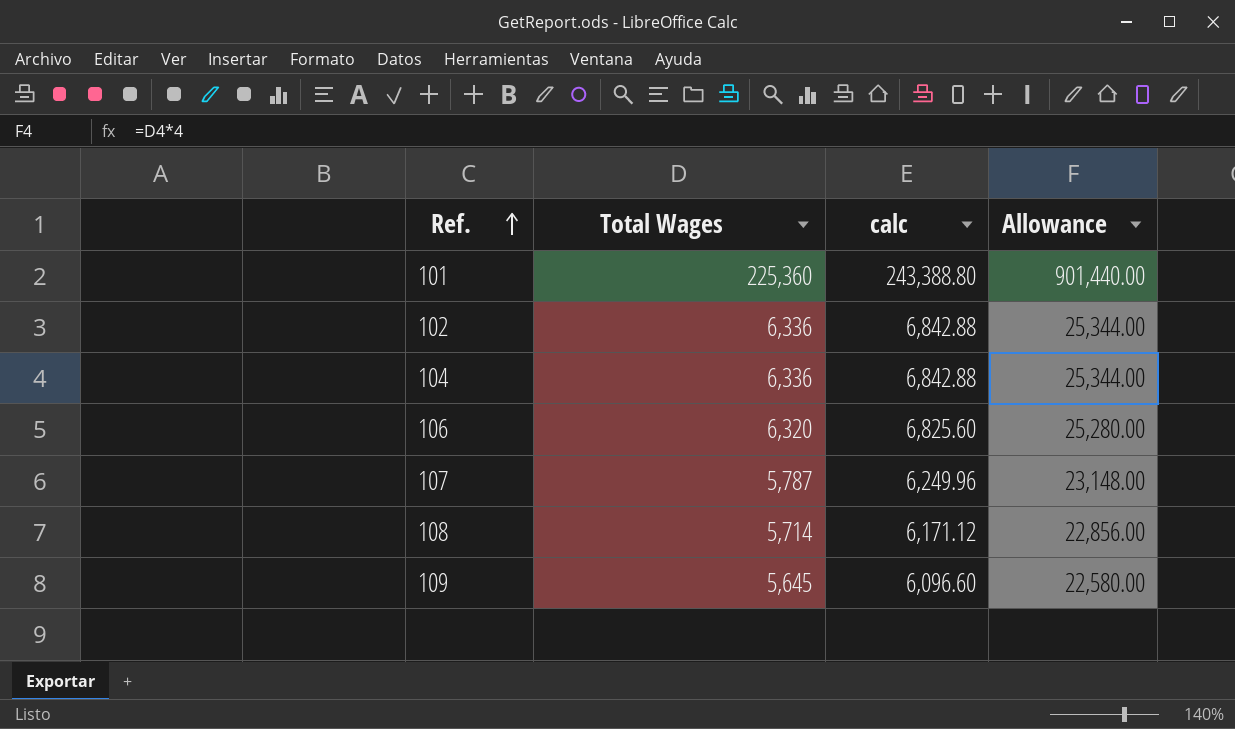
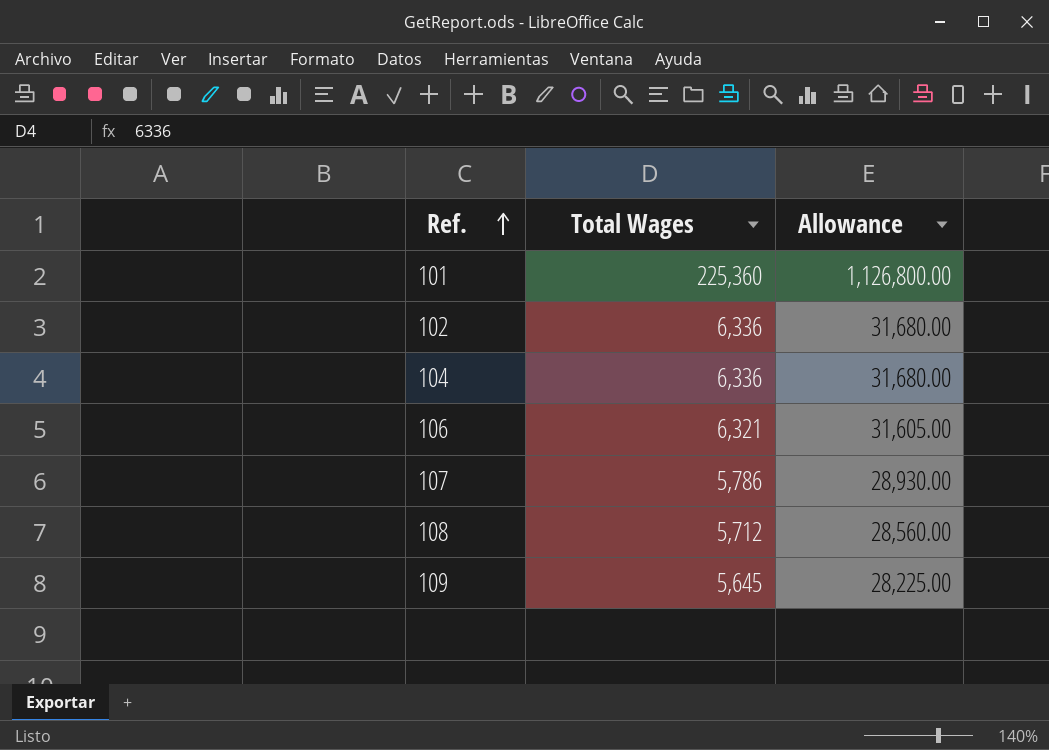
column calc | formula: [Total Wages] * 1.08 -> none
column Allowance | formula: [Total Wages] * 4 -> [Total Wages] * 5
106 | Total Wages: 6,320 -> 6,321
107 | Total Wages: 5,787 -> 5,786
108 | Total Wages: 5,714 -> 5,712

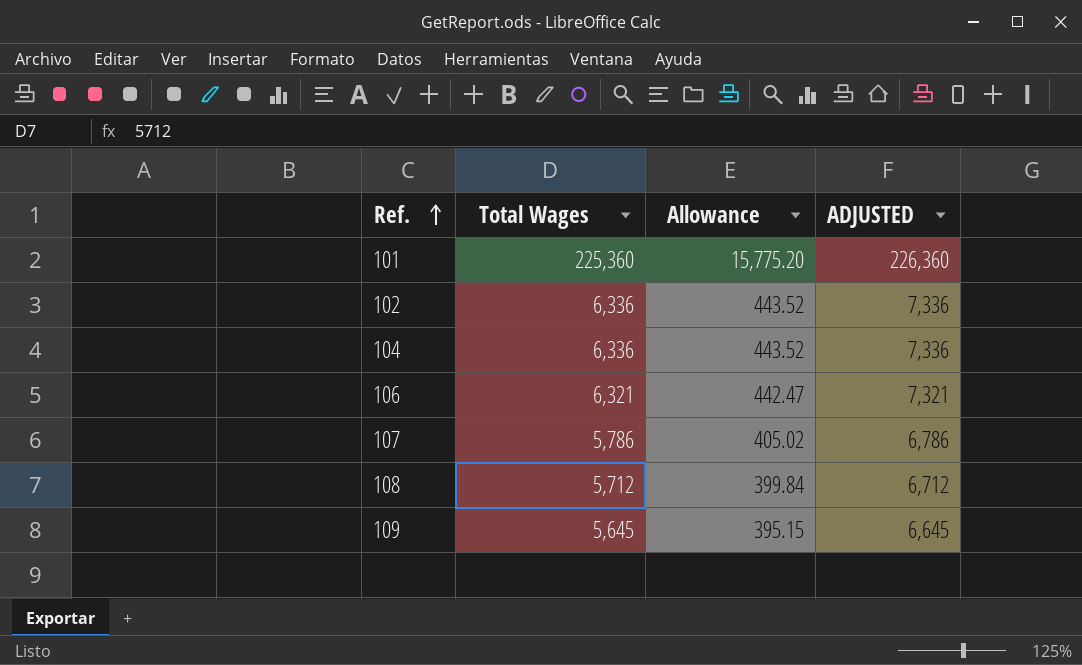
column Allowance | formula: [Total Wages] * 5 -> [Total Wages] * 0.07
column ADJUSTED | formula: none -> [Total Wages] + 1000

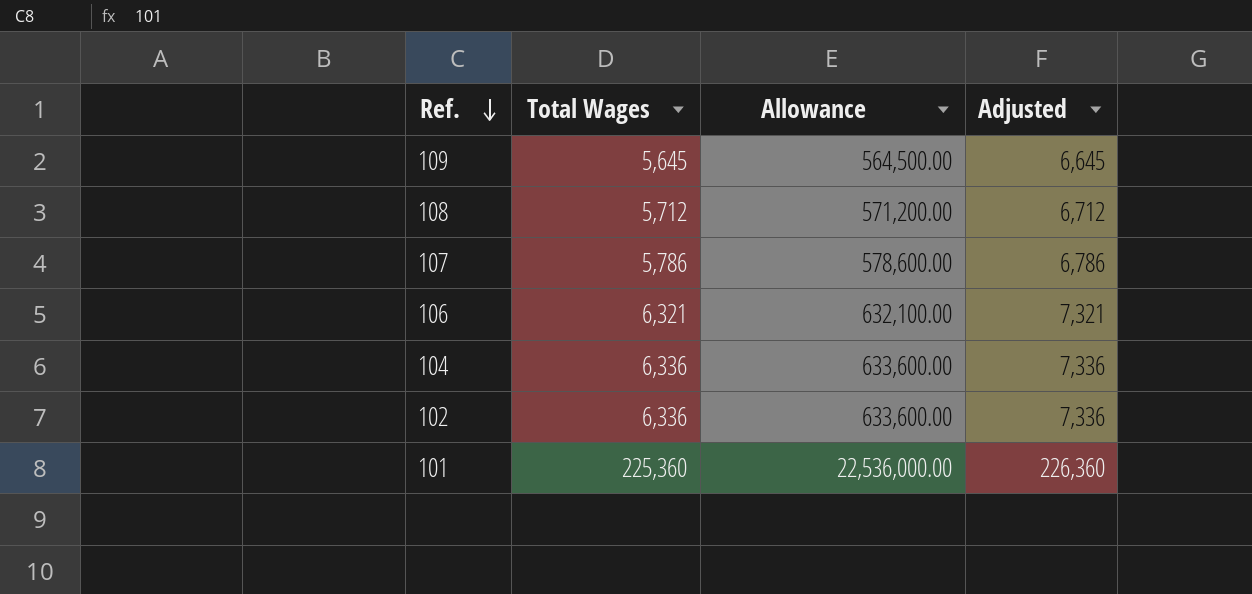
row order: Ref. ascending -> Ref. descending
column Allowance | formula: [Total Wages] * 0.07 -> [Total Wages] * 100
column name: ADJUSTED -> Adjusted

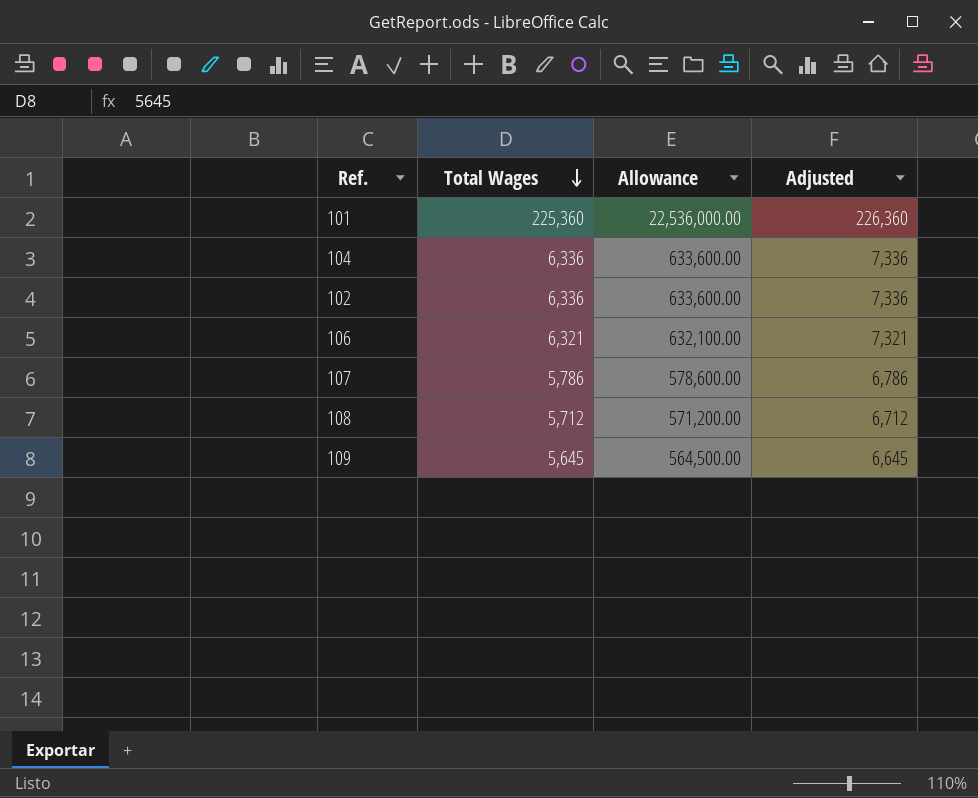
row order: Ref. descending -> Total Wages descending

